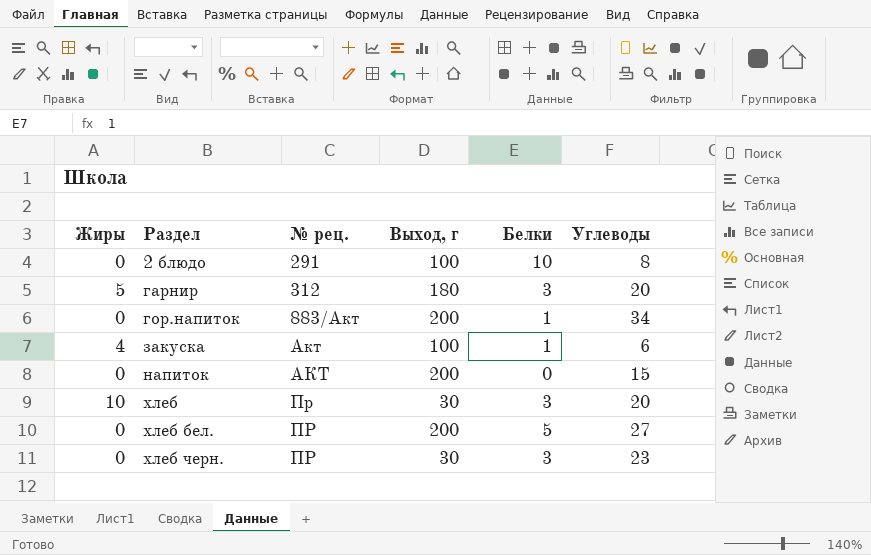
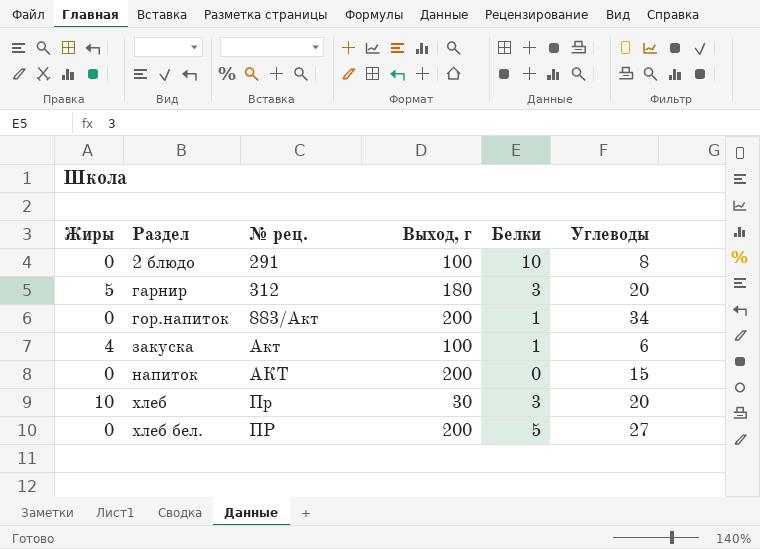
row хлеб черн.: 0 | ПР | 30 | 3 | 23 -> none

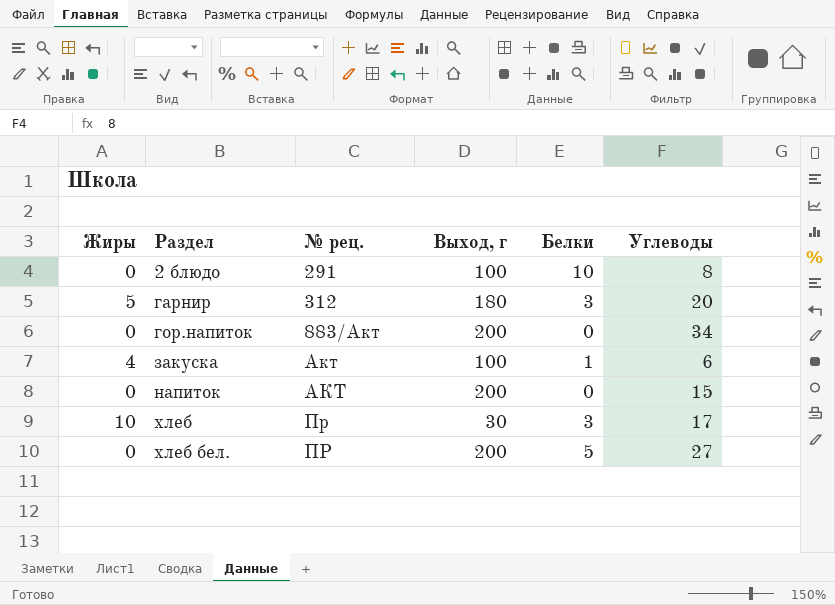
гор.напиток | Белки: 1 -> 0
хлеб | Углеводы: 20 -> 17

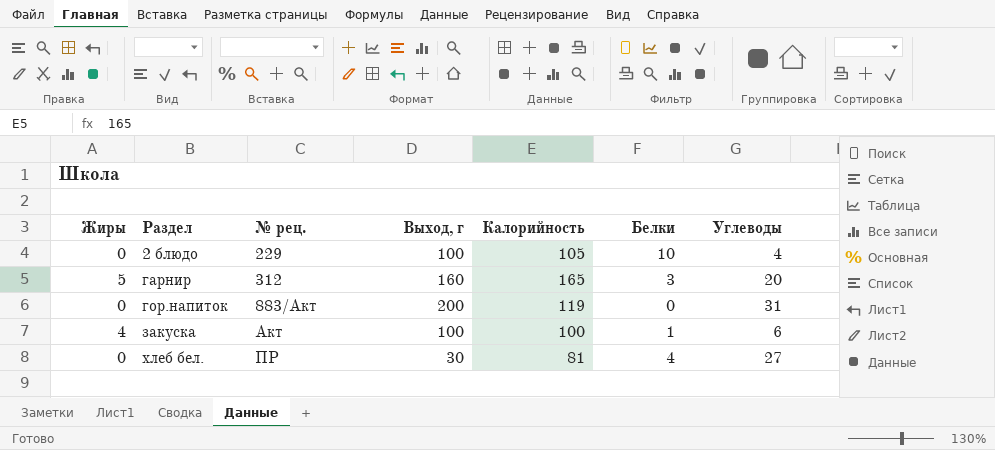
column Калорийность | position: none -> 5
row напиток: 0 | АКТ | 200 | 0 | 15 -> none
row хлеб: 10 | Пр | 30 | 3 | 17 -> none
2 блюдо | № рец.: 291 -> 229
2 блюдо | Углеводы: 8 -> 4
гарнир | Выход, г: 180 -> 160
гор.напиток | Углеводы: 34 -> 31
хлеб бел. | Выход, г: 200 -> 30
хлеб бел. | Белки: 5 -> 4

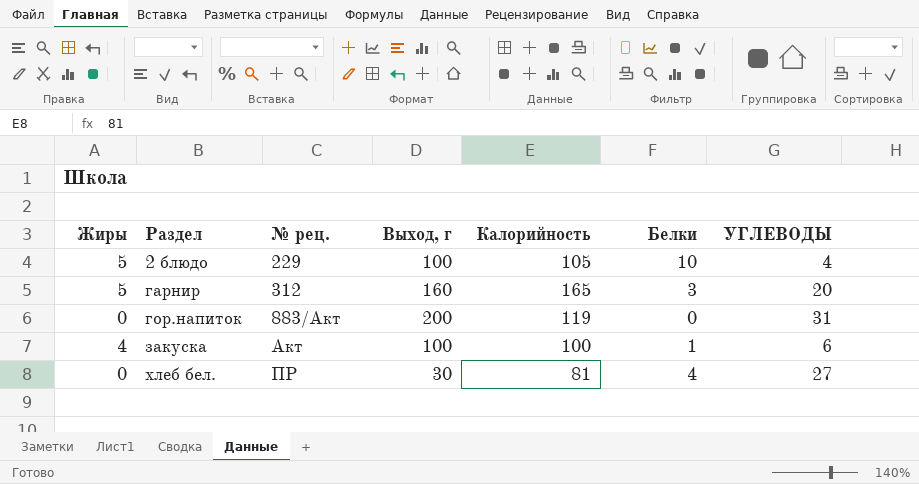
column name: Углеводы -> УГЛЕВОДЫ
2 блюдо | Жиры: 0 -> 5

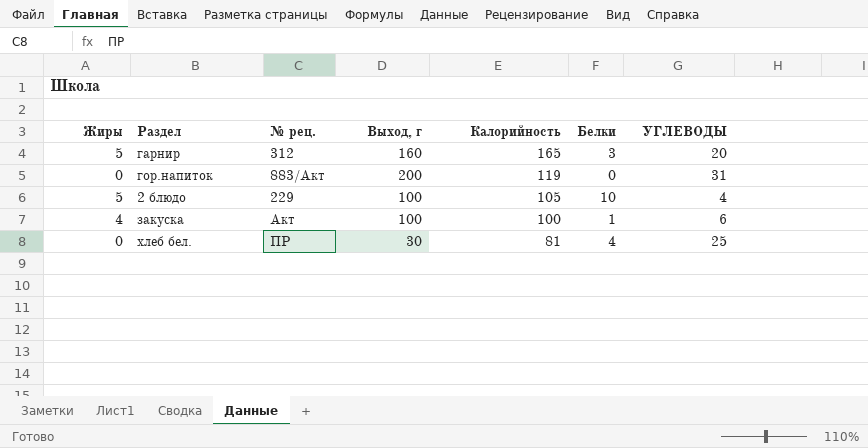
row order: Раздел ascending -> Калорийность descending
хлеб бел. | УГЛЕВОДЫ: 27 -> 25

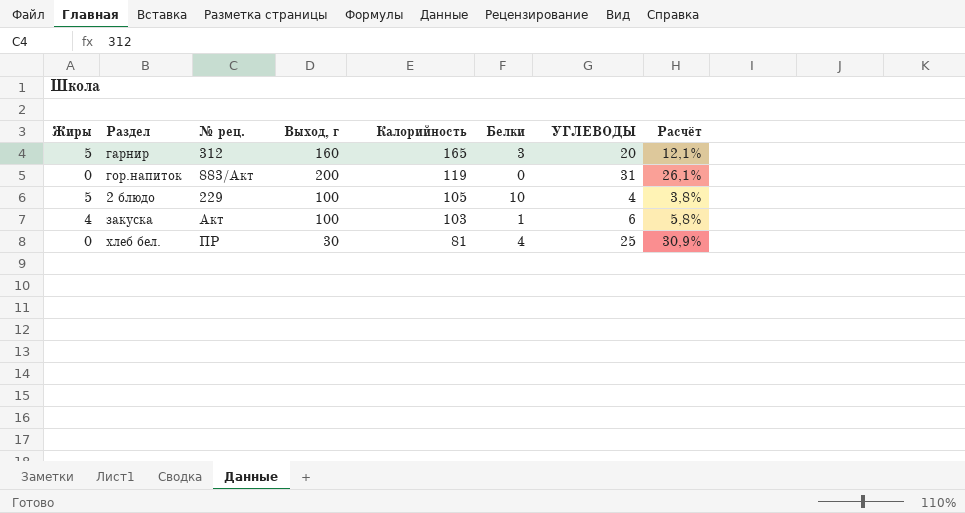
column Расчёт | formula: none -> [УГЛЕВОДЫ] / [Калорийность]
закуска | Калорийность: 100 -> 103

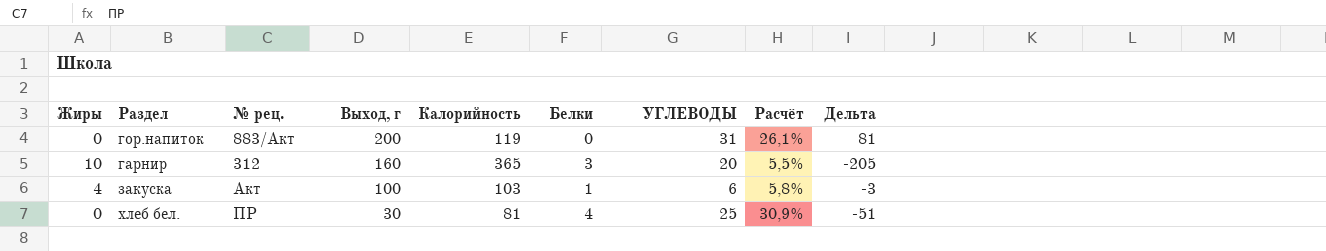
row order: Калорийность descending -> Выход, г descending
column Дельта | formula: none -> [Выход, г] - [Калорийность]
row 2 блюдо: 5 | 229 | 100 | 105 | 10 | 4 | 3,8% -> none
гарнир | Жиры: 5 -> 10
гарнир | Калорийность: 165 -> 365
гарнир | Расчёт: 12,1% -> 5,5%

